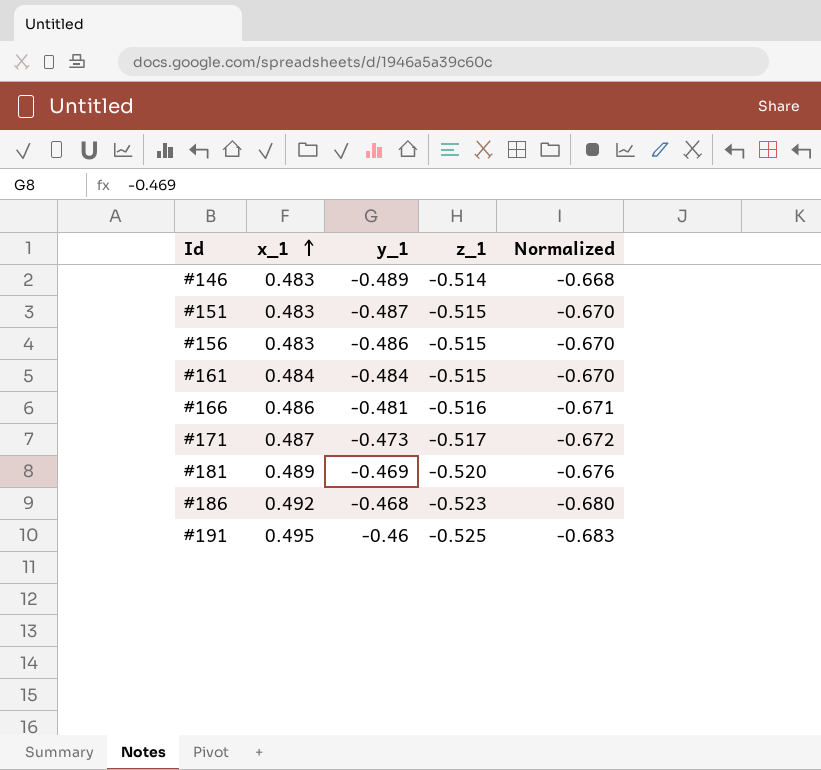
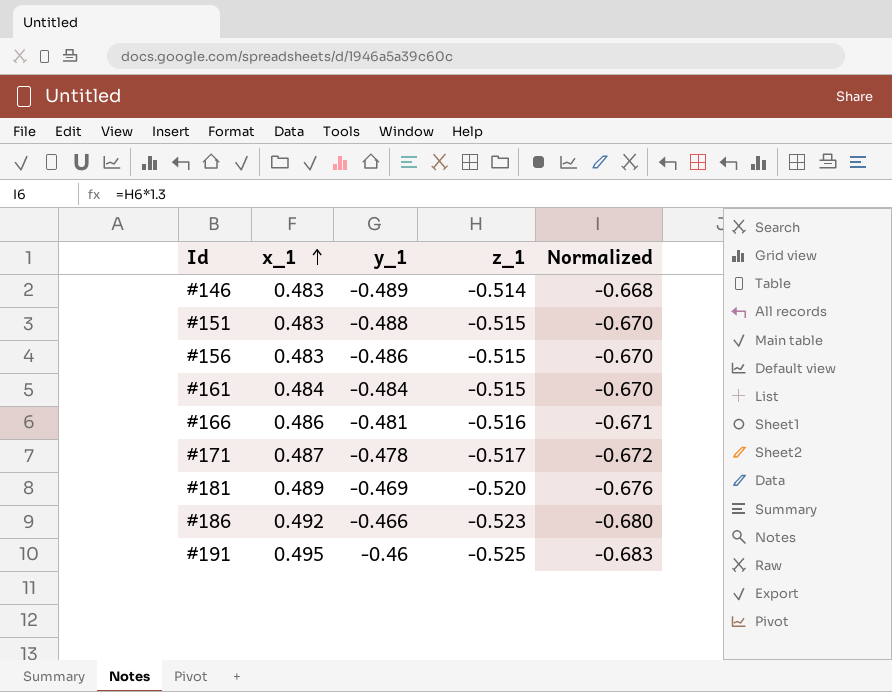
#151 | y_1: -0.487 -> -0.488
#171 | y_1: -0.473 -> -0.478
#186 | y_1: -0.468 -> -0.466

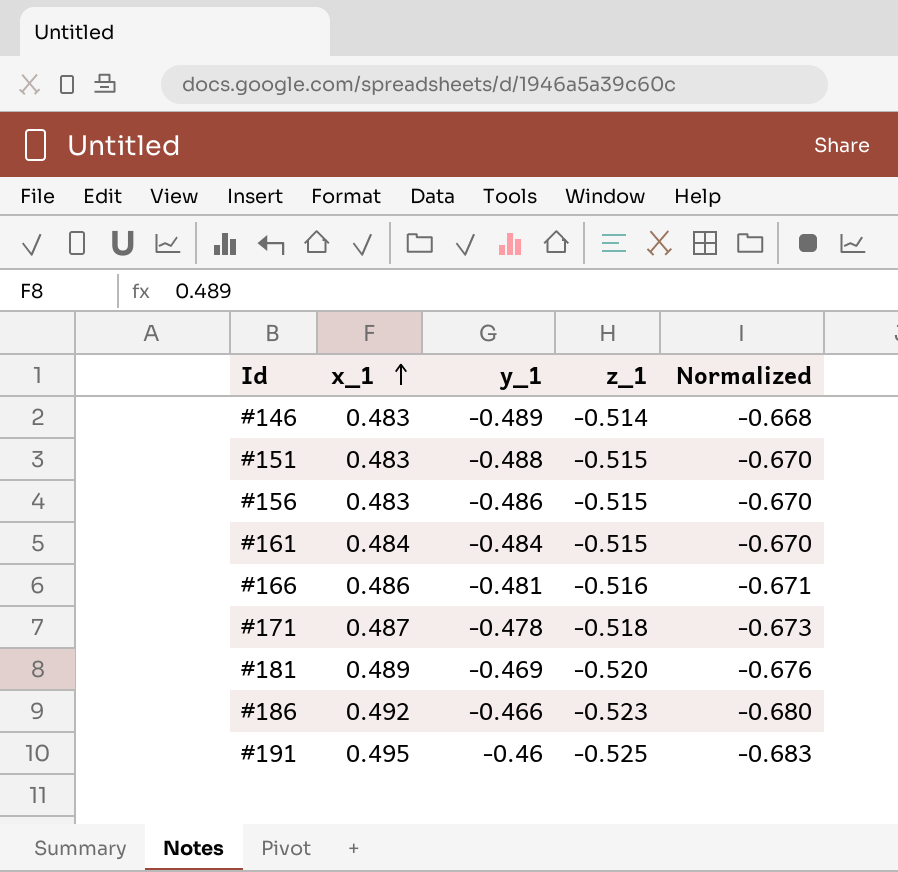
#171 | z_1: -0.517 -> -0.518
#171 | Normalized: -0.672 -> -0.673

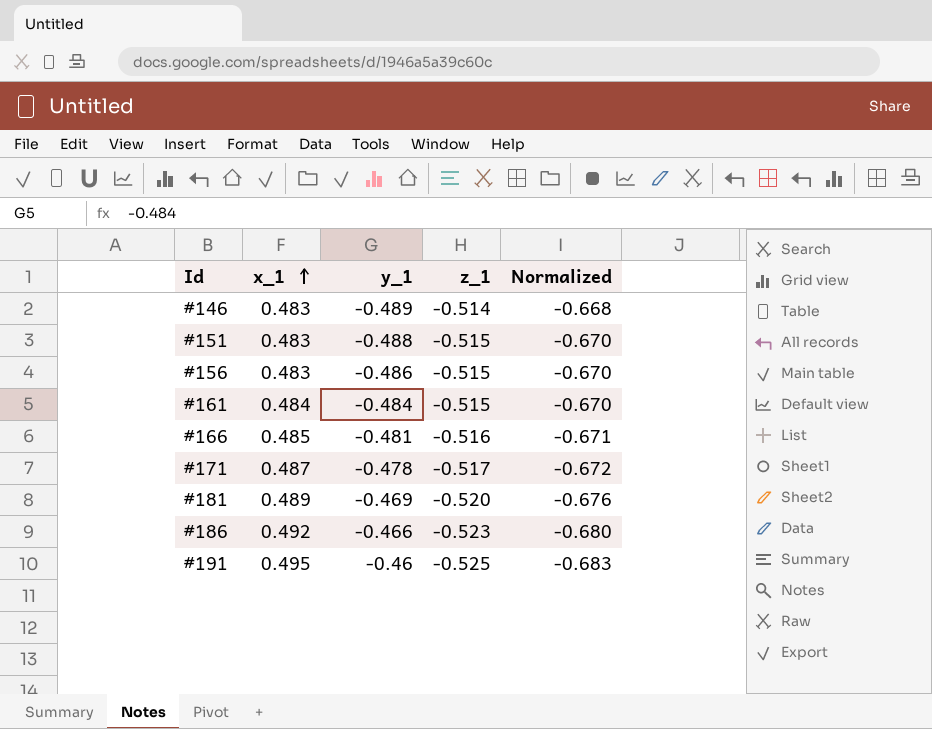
#166 | x_1: 0.486 -> 0.485
#171 | z_1: -0.518 -> -0.517
#171 | Normalized: -0.673 -> -0.672

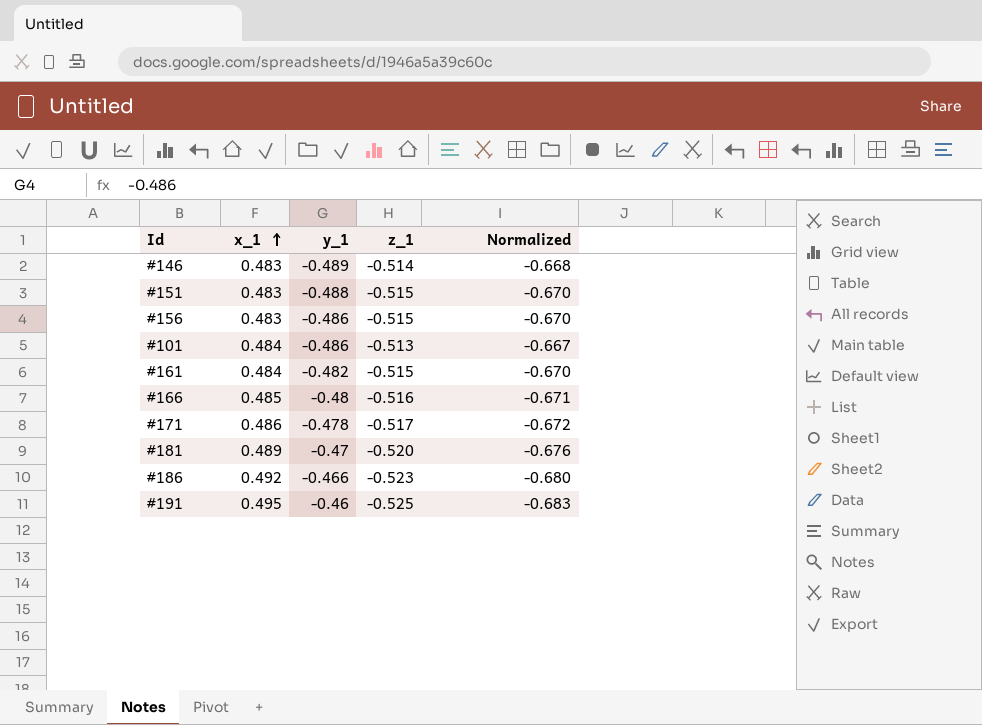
row #101: none -> 0.484 | -0.486 | -0.513 | -0.667
#161 | y_1: -0.484 -> -0.482
#166 | y_1: -0.481 -> -0.48
#171 | x_1: 0.487 -> 0.486
#181 | y_1: -0.469 -> -0.47

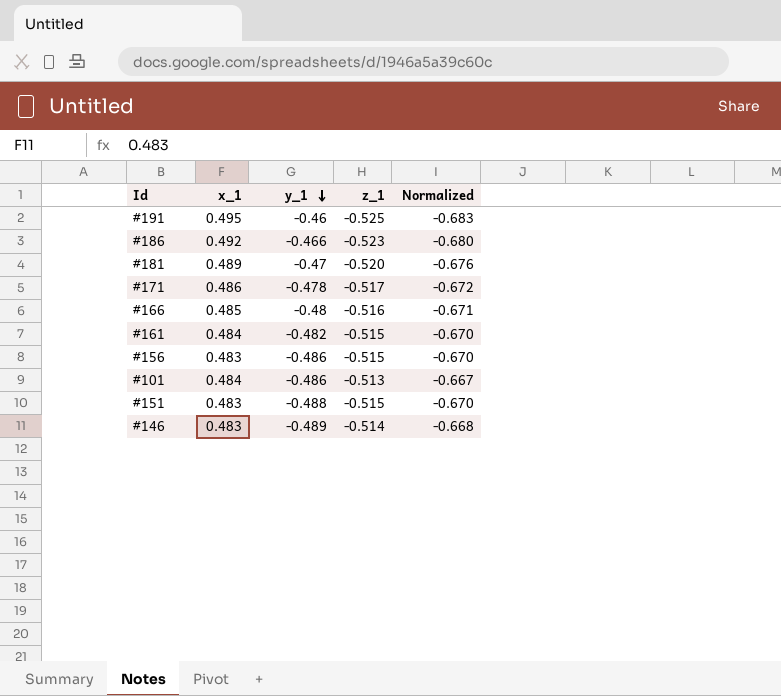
row order: x_1 ascending -> y_1 descending

